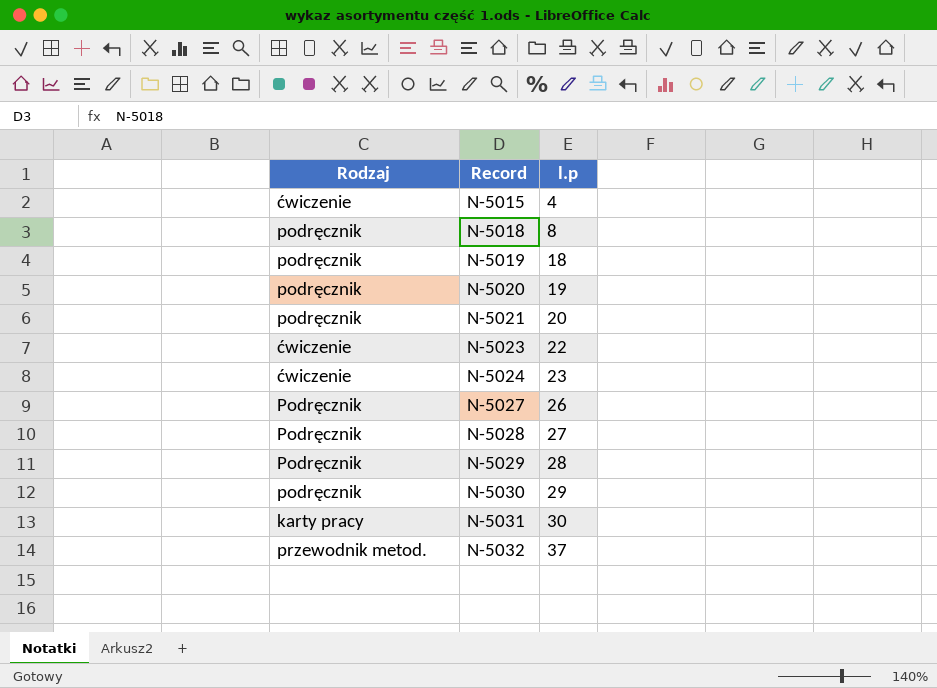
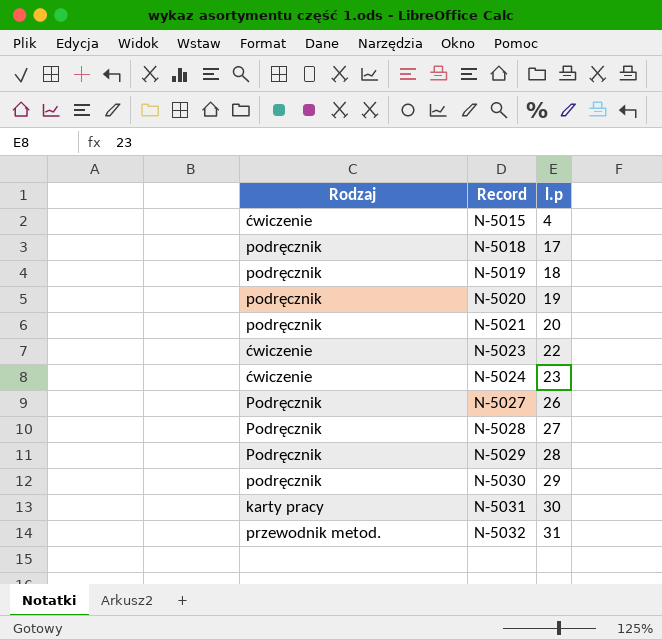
N-5018 | l.p: 8 -> 17
N-5032 | l.p: 37 -> 31

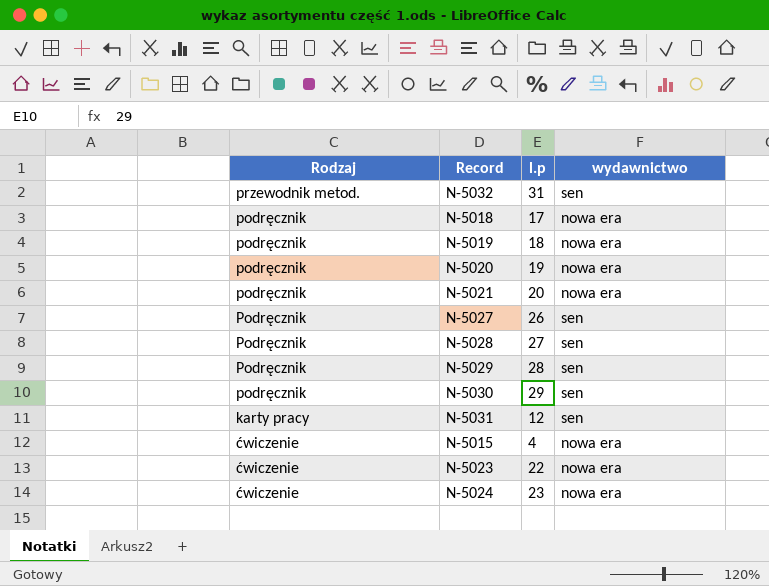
row order: Record ascending -> Rodzaj descending
column wydawnictwo | position: none -> 4
N-5031 | l.p: 30 -> 12

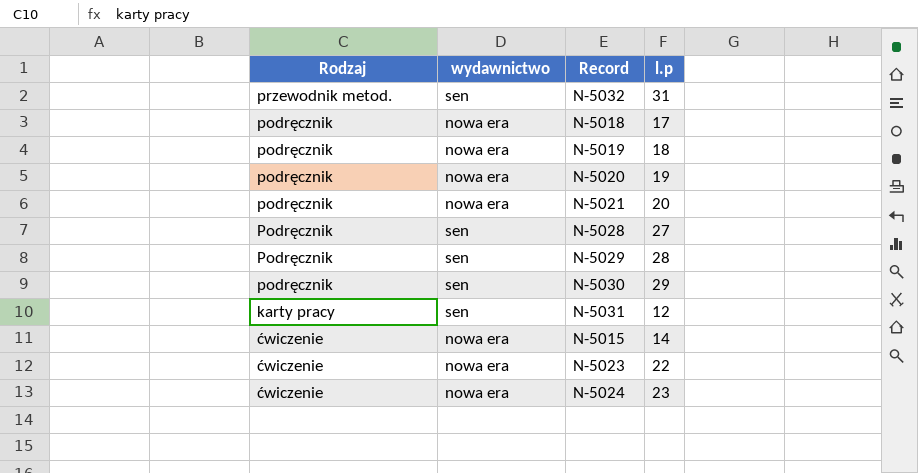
column wydawnictwo | position: 4 -> 2
row N-5027: Podręcznik | 26 | sen -> none
N-5015 | l.p: 4 -> 14

